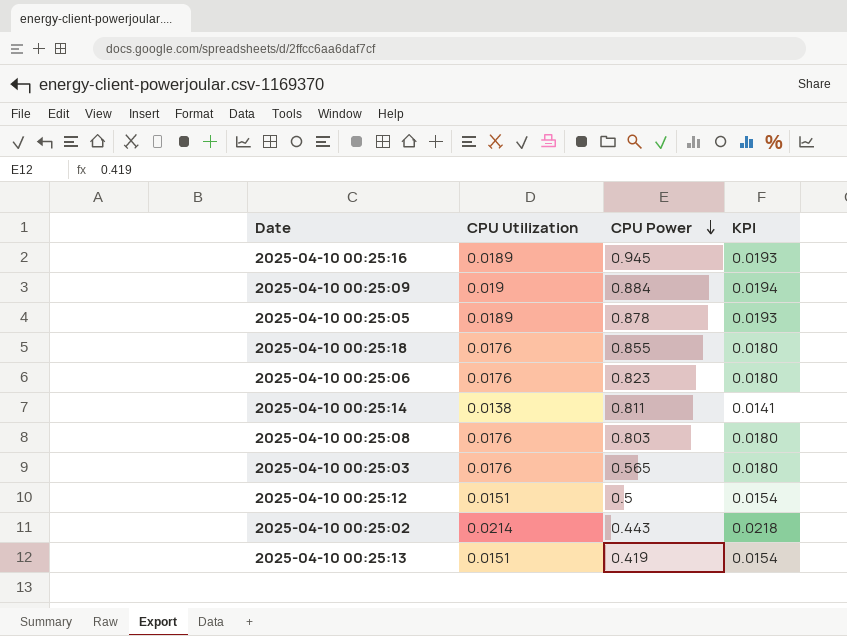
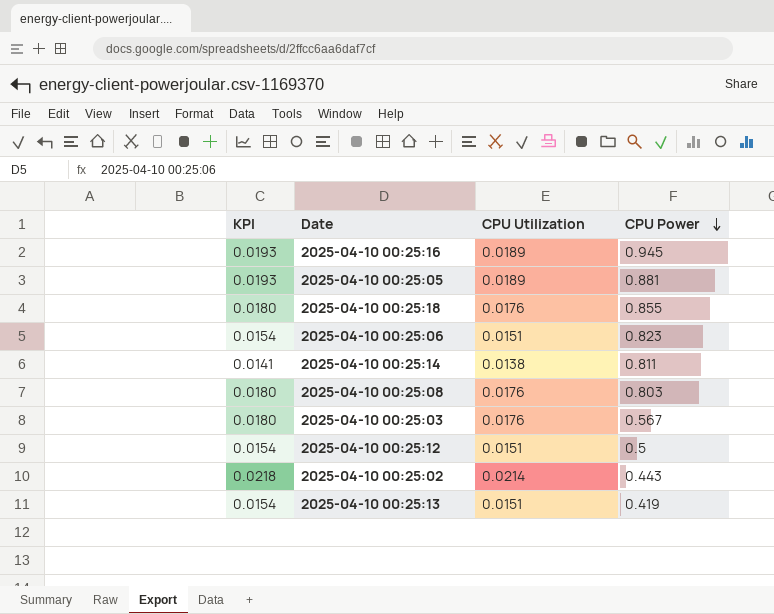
column KPI | position: 4 -> 1
row 2025-04-10 00:25:09: 0.019 | 0.884 | 0.0194 -> none
2025-04-10 00:25:05 | CPU Power: 0.878 -> 0.881
2025-04-10 00:25:06 | KPI: 0.0180 -> 0.0154
2025-04-10 00:25:06 | CPU Utilization: 0.0176 -> 0.0151
2025-04-10 00:25:03 | CPU Power: 0.565 -> 0.567

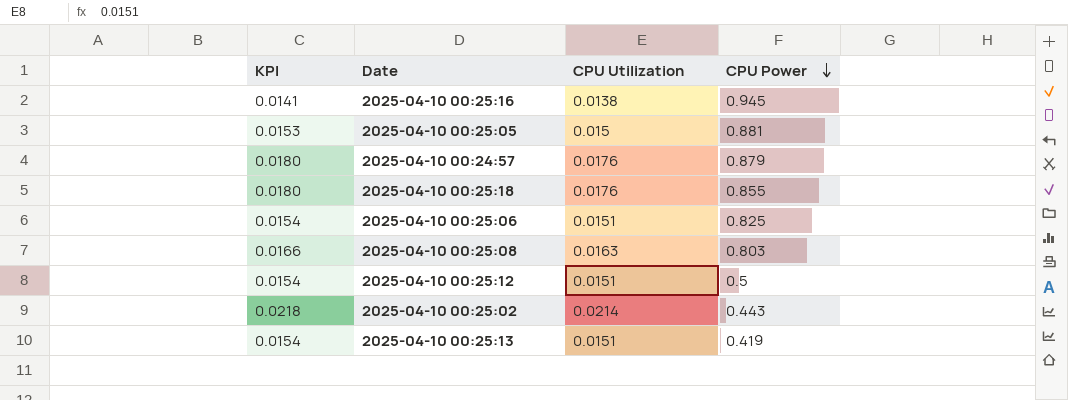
row 2025-04-10 00:25:14: 0.0141 | 0.0138 | 0.811 -> none
row 2025-04-10 00:25:03: 0.0180 | 0.0176 | 0.567 -> none
2025-04-10 00:25:16 | KPI: 0.0193 -> 0.0141
2025-04-10 00:25:16 | CPU Utilization: 0.0189 -> 0.0138
2025-04-10 00:25:05 | KPI: 0.0193 -> 0.0153
2025-04-10 00:25:05 | CPU Utilization: 0.0189 -> 0.015
row 2025-04-10 00:24:57: none -> 0.0180 | 0.0176 | 0.879
2025-04-10 00:25:06 | CPU Power: 0.823 -> 0.825
2025-04-10 00:25:08 | KPI: 0.0180 -> 0.0166
2025-04-10 00:25:08 | CPU Utilization: 0.0176 -> 0.0163

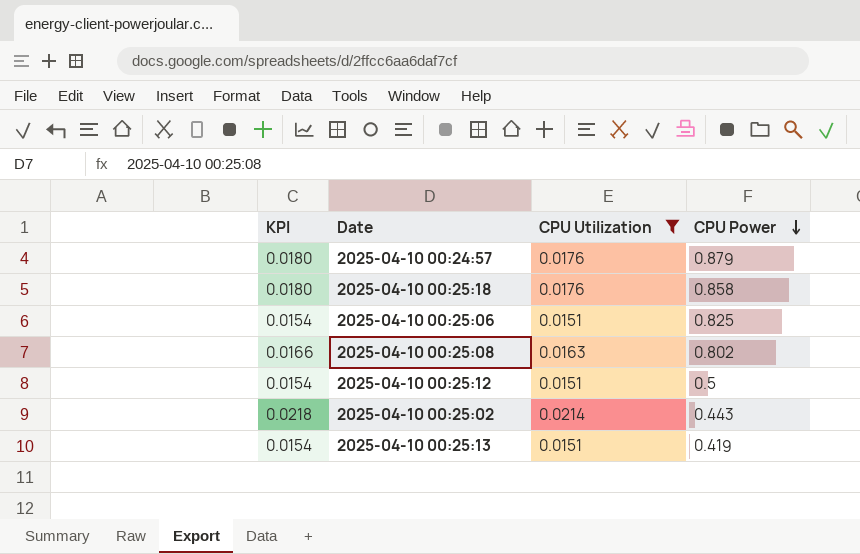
filter: none -> CPU Utilization >= 0.0151
2025-04-10 00:25:18 | CPU Power: 0.855 -> 0.858
2025-04-10 00:25:08 | CPU Power: 0.803 -> 0.802

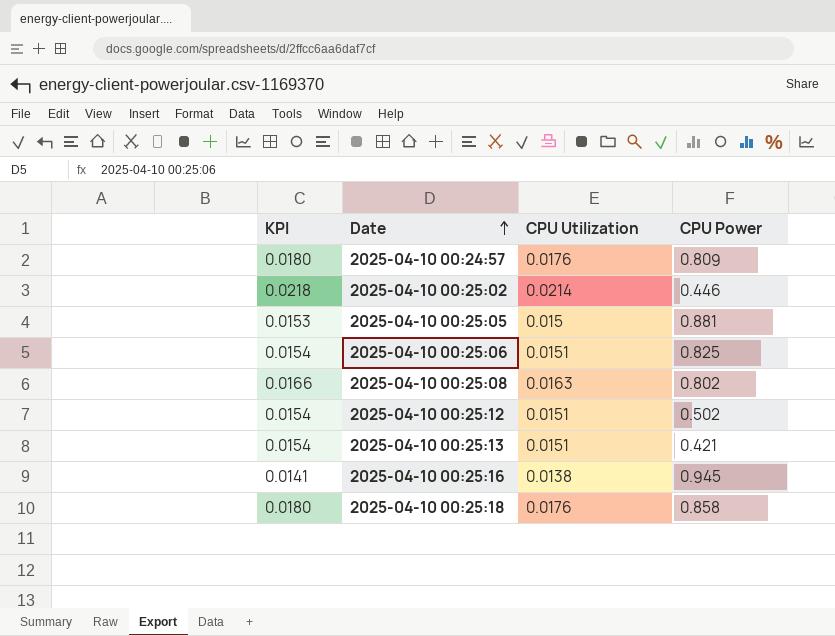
filter: CPU Utilization >= 0.0151 -> none
row order: CPU Power descending -> Date ascending
2025-04-10 00:24:57 | CPU Power: 0.879 -> 0.809
2025-04-10 00:25:02 | CPU Power: 0.443 -> 0.446
2025-04-10 00:25:12 | CPU Power: 0.5 -> 0.502
2025-04-10 00:25:13 | CPU Power: 0.419 -> 0.421

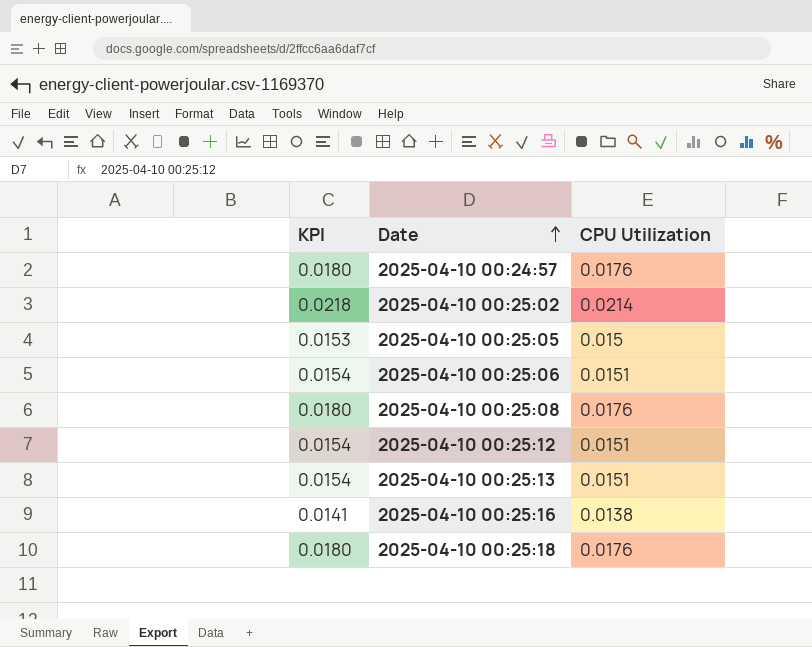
column CPU Power | position: 4 -> none
2025-04-10 00:25:08 | KPI: 0.0166 -> 0.0180
2025-04-10 00:25:08 | CPU Utilization: 0.0163 -> 0.0176

